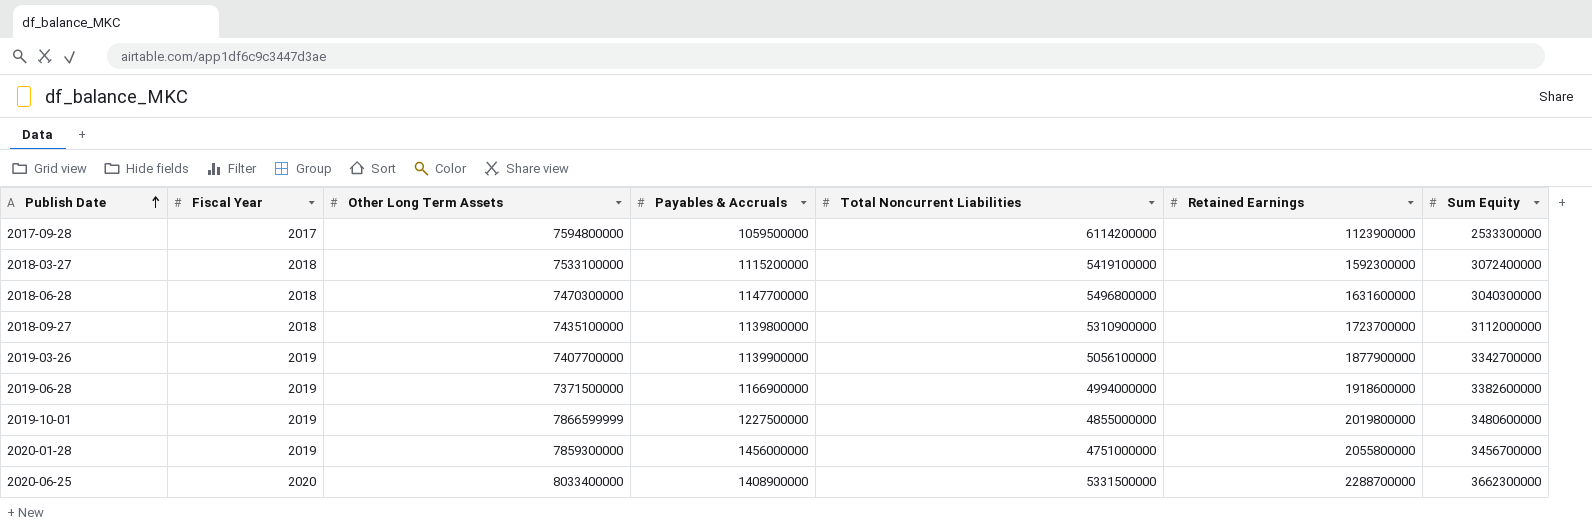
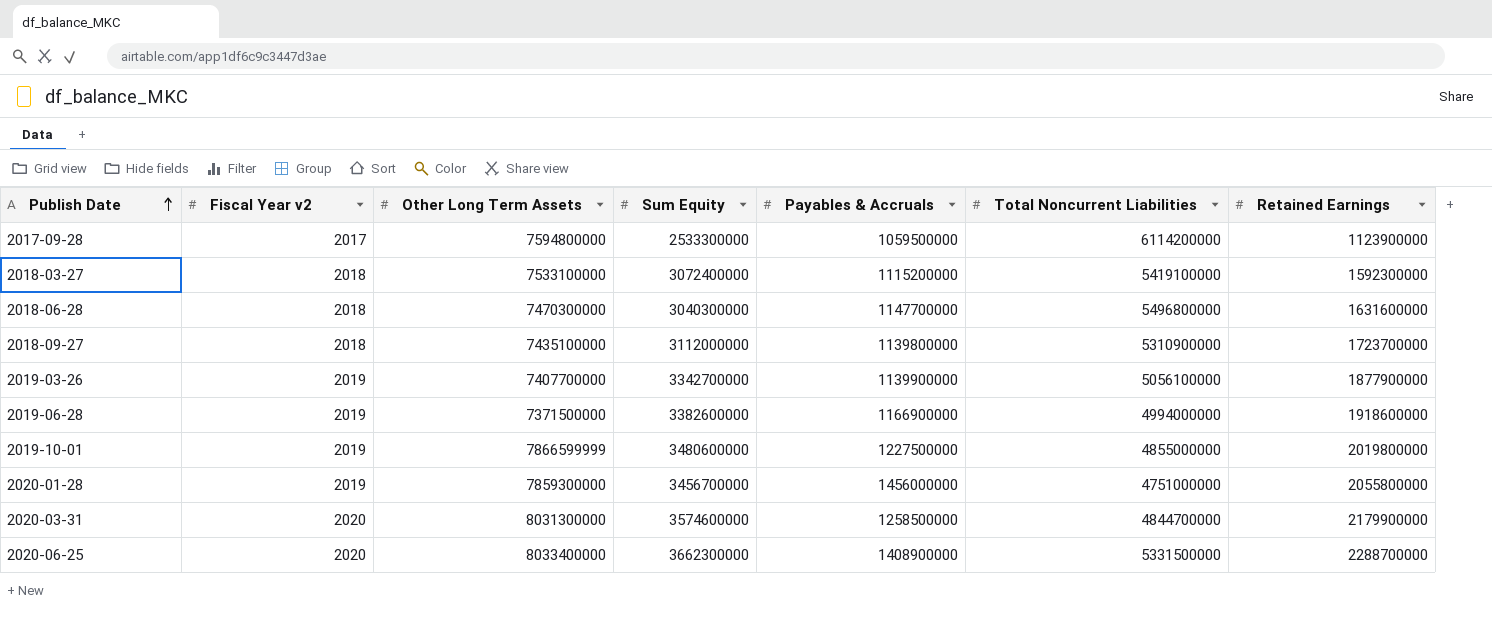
column name: Fiscal Year -> Fiscal Year v2
column Sum Equity | position: 7 -> 4
row 2020-03-31: none -> 2020 | 8031300000 | 3574600000 | 1258500000 | 4844700000 | 2179900000

